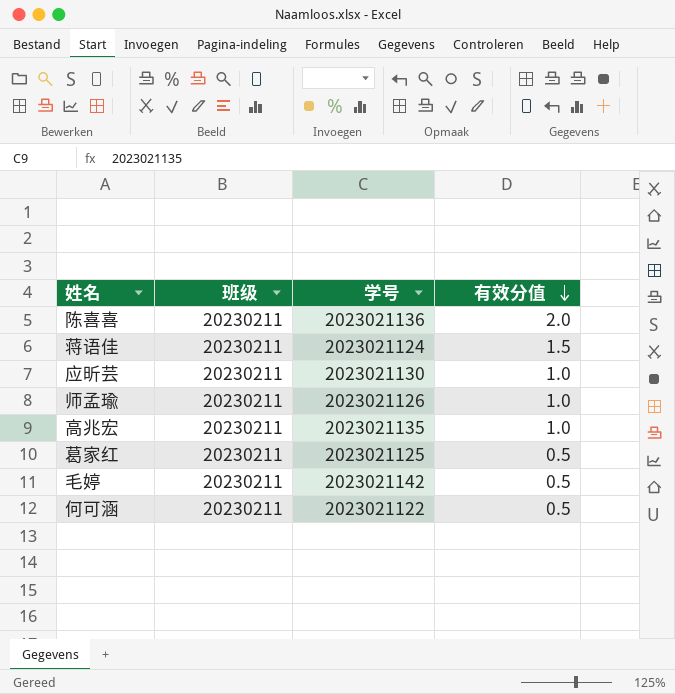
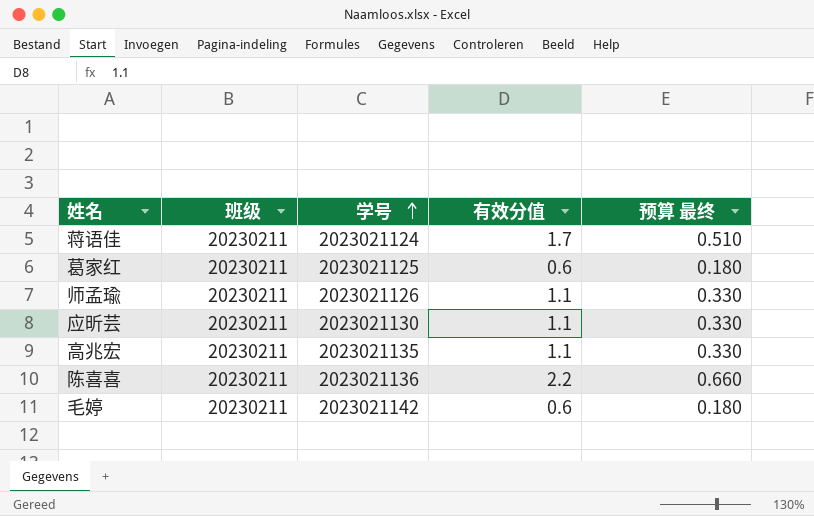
row order: 有效分值 descending -> 学号 ascending
column 预算 最终 | formula: none -> [有效分值] * 0.3
row 何可涵: 20230211 | 2023021122 | 0.5 -> none
蒋语佳 | 有效分值: 1.5 -> 1.7
葛家红 | 有效分值: 0.5 -> 0.6
师孟瑜 | 有效分值: 1.0 -> 1.1
应昕芸 | 有效分值: 1.0 -> 1.1
高兆宏 | 有效分值: 1.0 -> 1.1
陈喜喜 | 有效分值: 2.0 -> 2.2
毛婷 | 有效分值: 0.5 -> 0.6

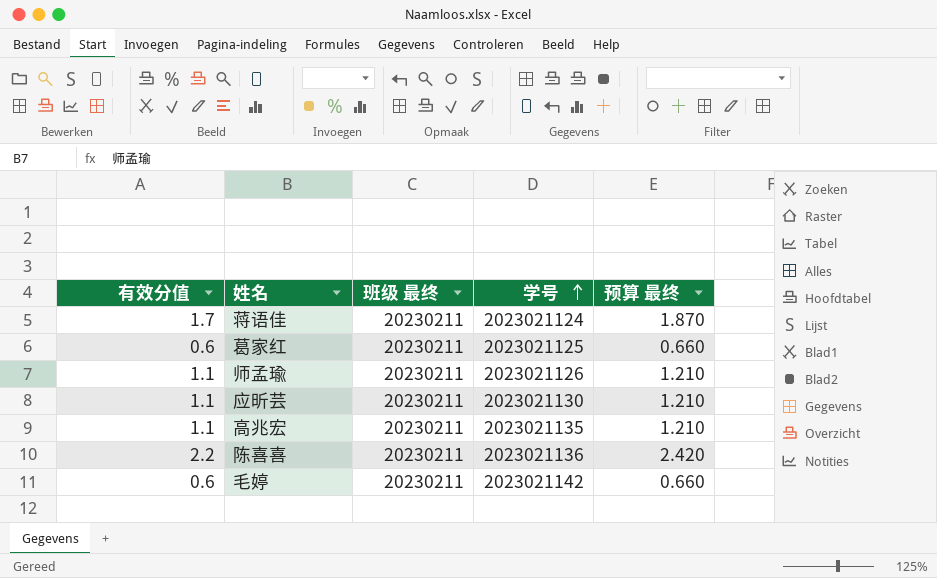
column 有效分值 | position: 4 -> 1
column name: 班级 -> 班级 最终
column 预算 最终 | formula: [有效分值] * 0.3 -> [有效分值] * 1.1

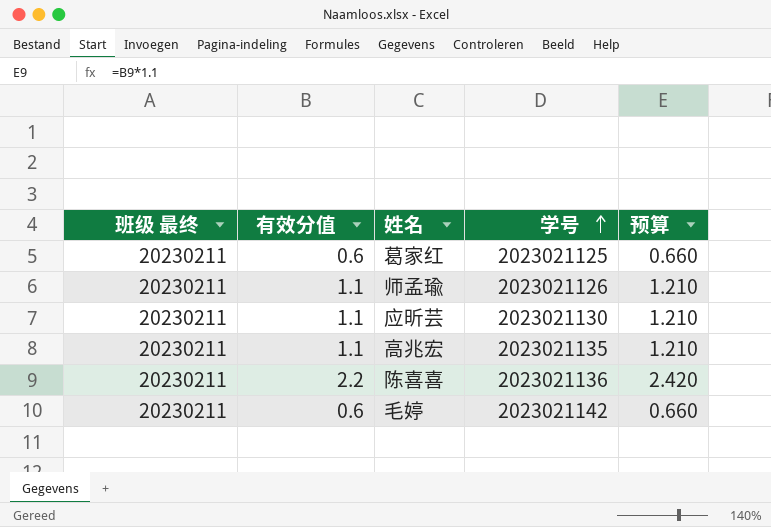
column 班级 最终 | position: 3 -> 1
column name: 预算 最终 -> 预算
row 蒋语佳: 1.7 | 20230211 | 2023021124 | 1.870 -> none

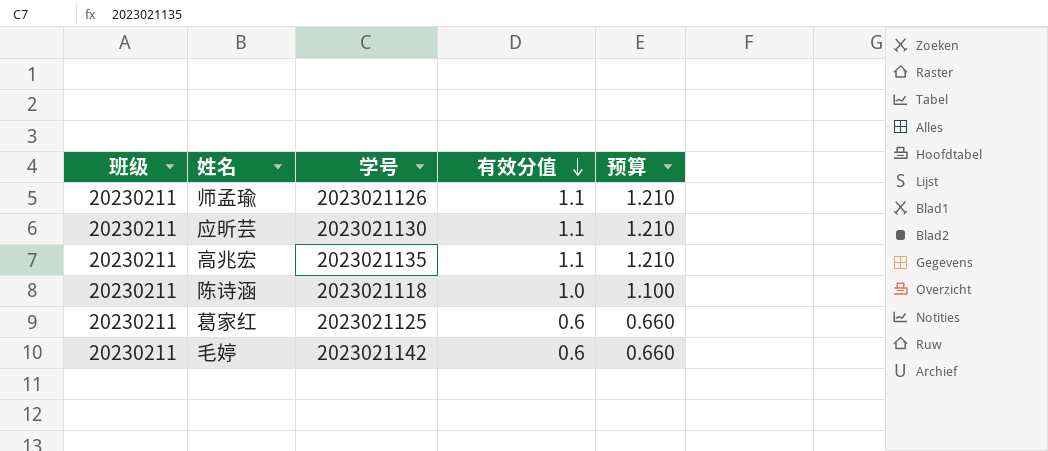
row order: 学号 ascending -> 有效分值 descending
column name: 班级 最终 -> 班级
column 有效分值 | position: 2 -> 4
row 陈喜喜: 20230211 | 2.2 | 2023021136 | 2.420 -> none
row 陈诗涵: none -> 20230211 | 2023021118 | 1.0 | 1.100

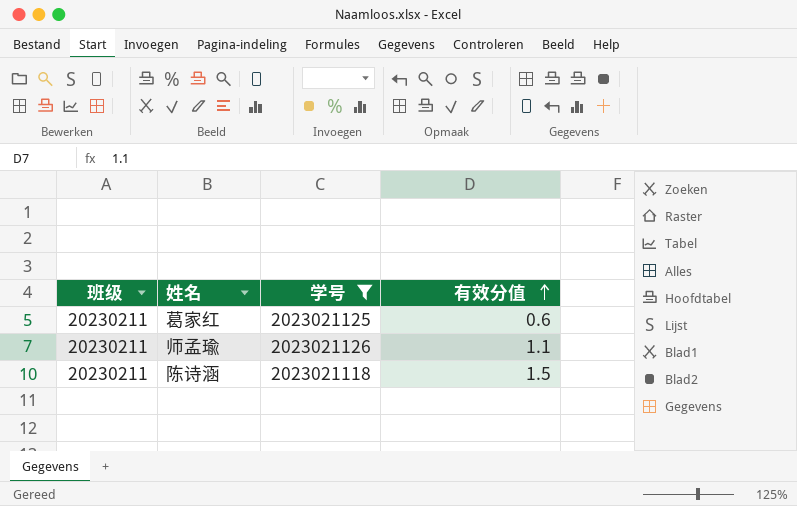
filter: none -> 学号 <= 2023021126
row order: 有效分值 descending -> 有效分值 ascending
column 预算 | formula: [有效分值] * 1.1 -> none
陈诗涵 | 有效分值: 1.0 -> 1.5

